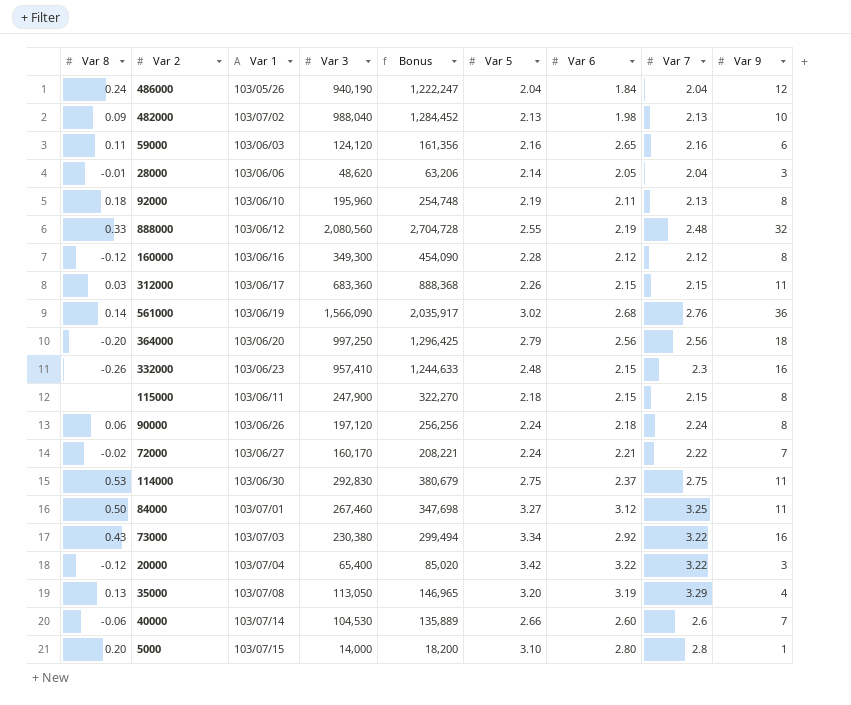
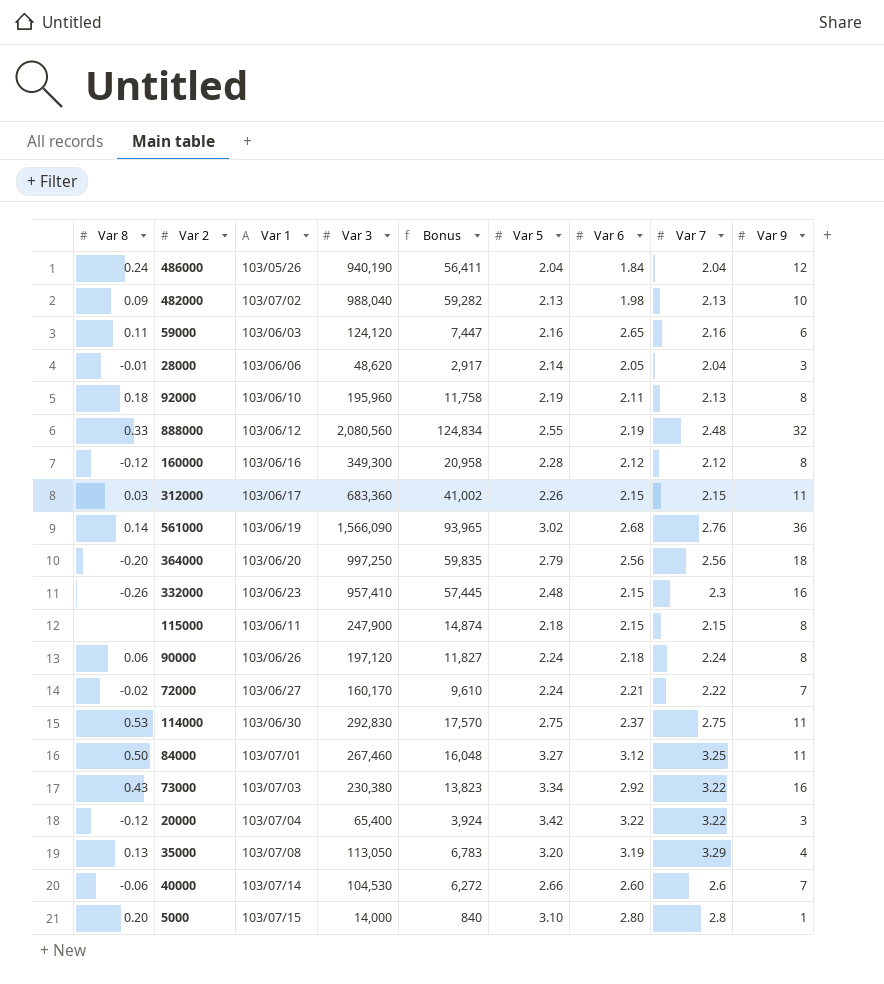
column Bonus | formula: [Var 3] * 1.3 -> [Var 3] * 0.06

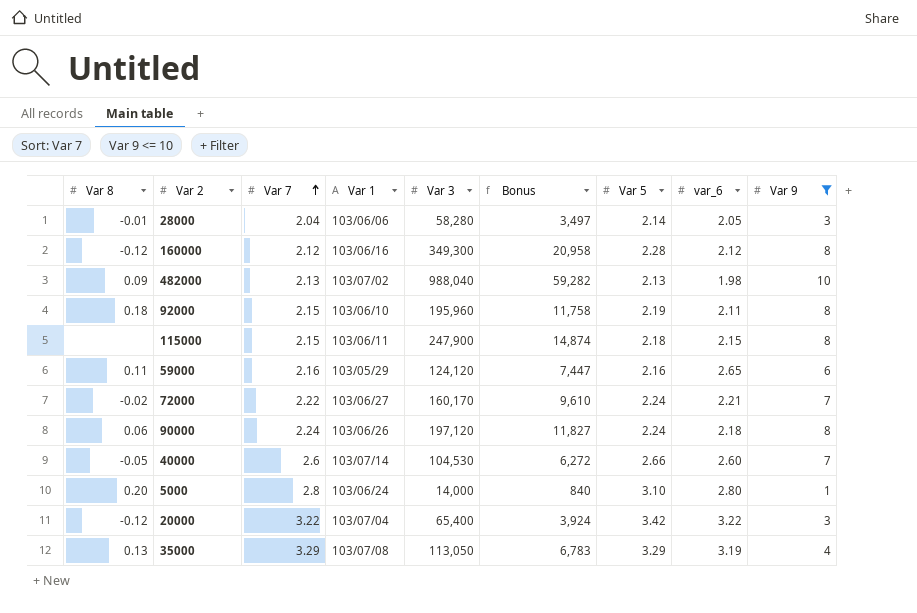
filter: none -> Var 9 <= 10
row order: none -> Var 7 ascending
column Var 7 | position: 8 -> 3
column name: Var 6 -> var_6
28000 | Var 3: 48,620 -> 58,280
28000 | Bonus: 2,917 -> 3,497
92000 | Var 7: 2.13 -> 2.15
59000 | Var 1: 103/06/03 -> 103/05/29
40000 | Var 8: -0.06 -> -0.05
5000 | Var 1: 103/07/15 -> 103/06/24
35000 | Var 5: 3.20 -> 3.29

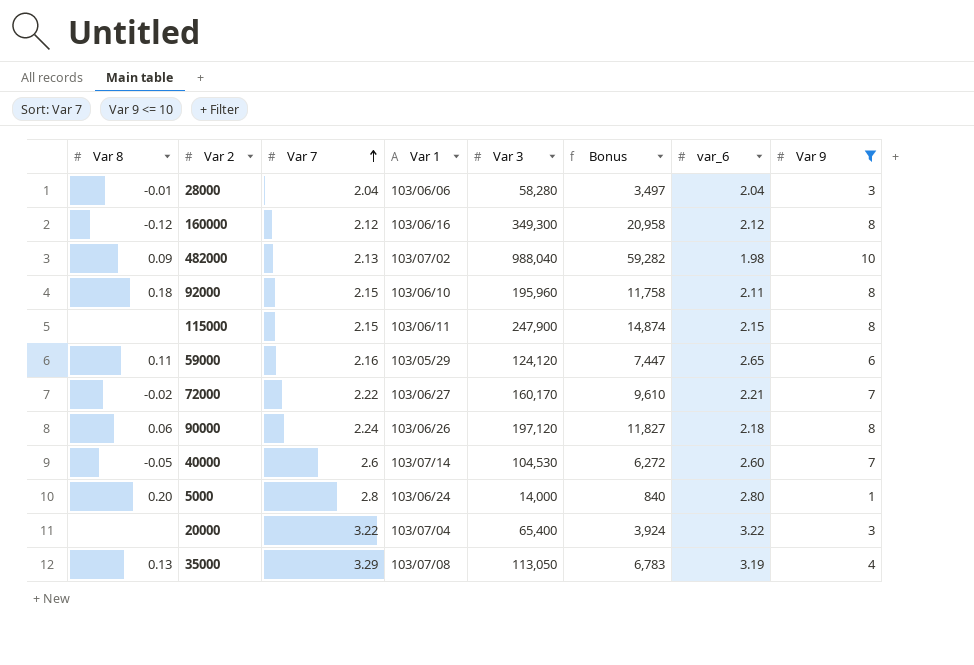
column Var 5 | position: 7 -> none
28000 | var_6: 2.05 -> 2.04
20000 | Var 8: -0.12 -> none

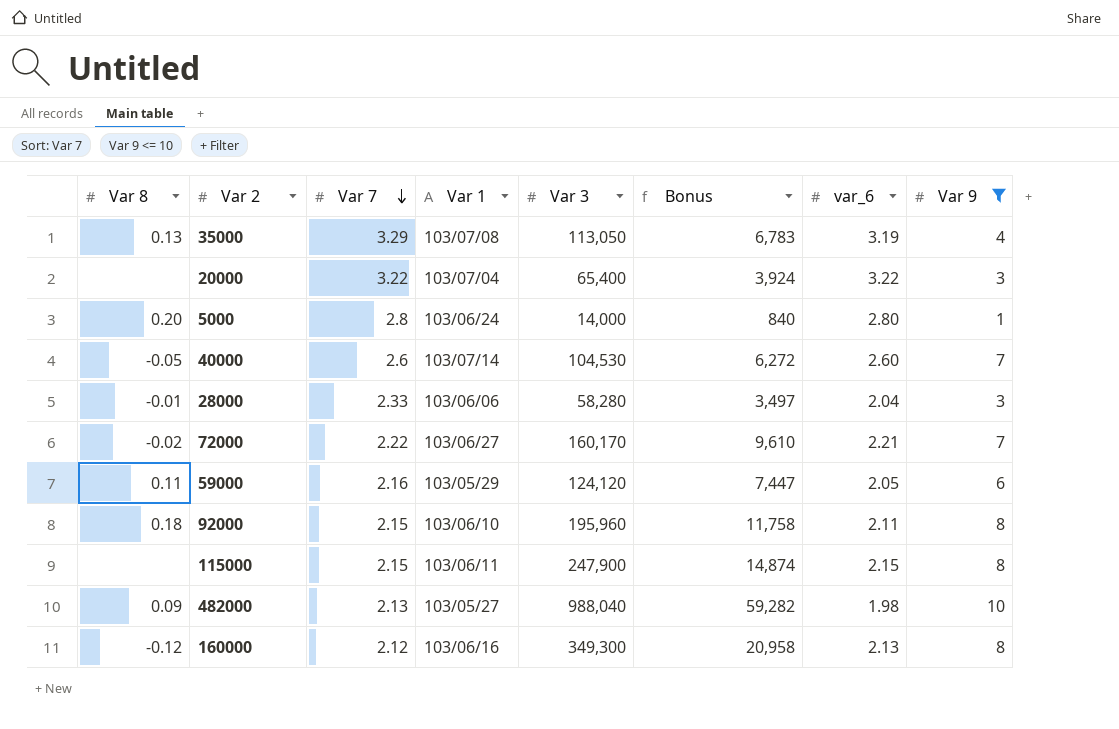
row order: Var 7 ascending -> Var 7 descending
row 90000: 0.06 | 2.24 | 103/06/26 | 197,120 | 11,827 | 2.18 | 8 -> none
28000 | Var 7: 2.04 -> 2.33
59000 | var_6: 2.65 -> 2.05
482000 | Var 1: 103/07/02 -> 103/05/27
160000 | var_6: 2.12 -> 2.13

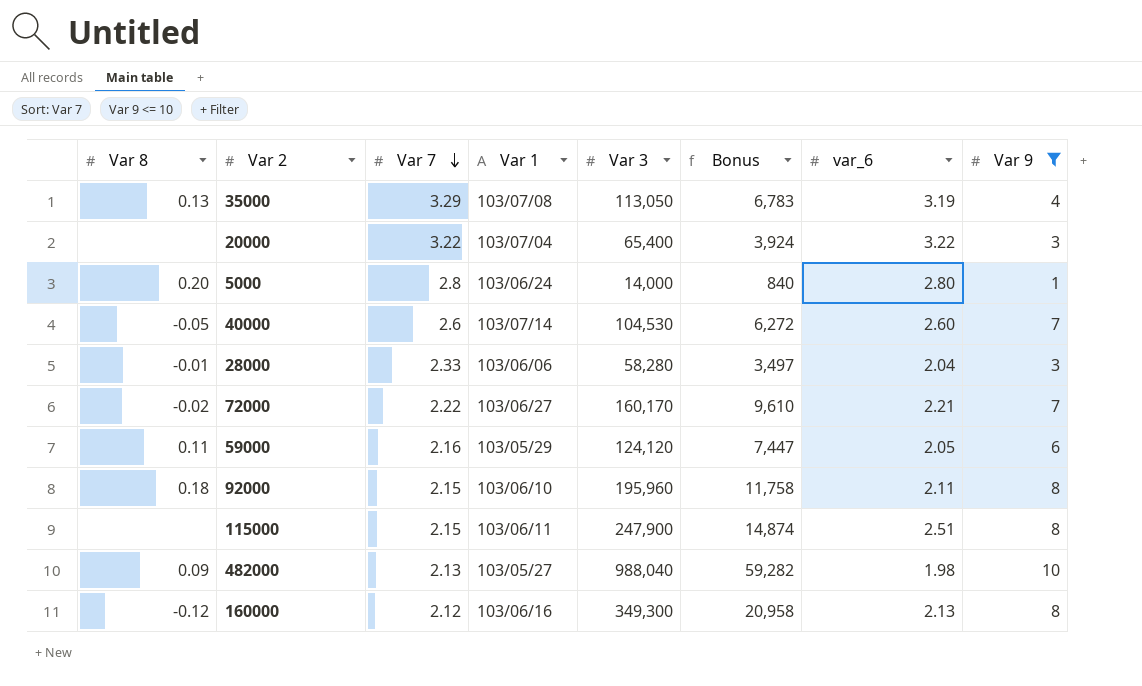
115000 | var_6: 2.15 -> 2.51

